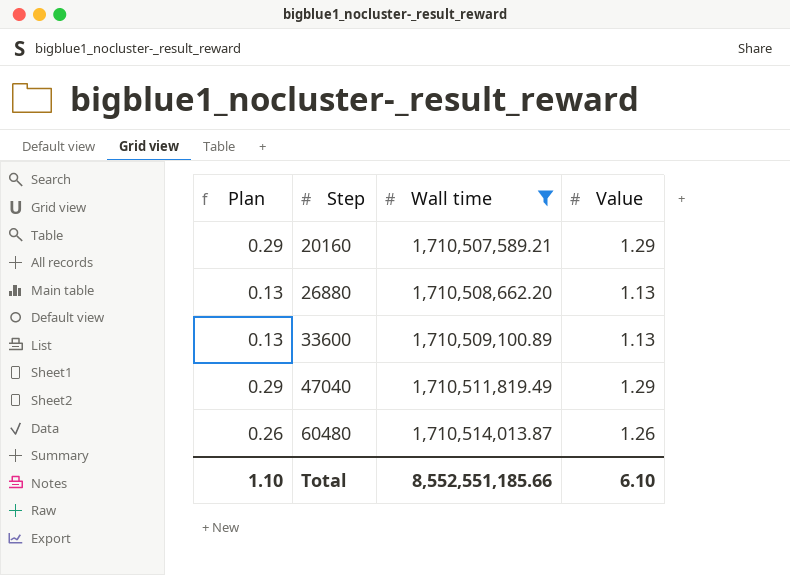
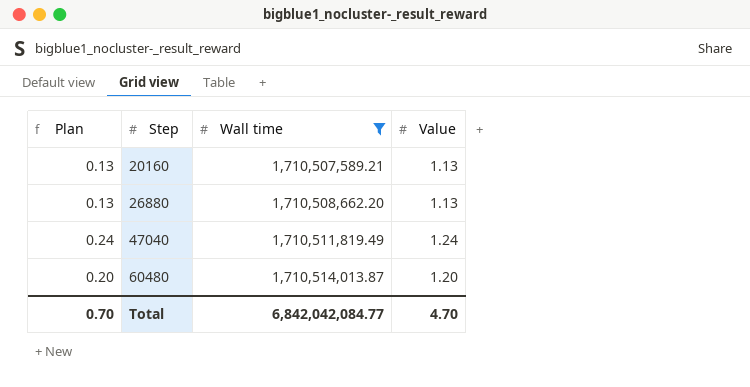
row 33600: 0.13 | 1,710,509,100.89 | 1.13 -> none
20160 | Plan: 0.29 -> 0.13
20160 | Value: 1.29 -> 1.13
47040 | Plan: 0.29 -> 0.24
47040 | Value: 1.29 -> 1.24
60480 | Plan: 0.26 -> 0.20
60480 | Value: 1.26 -> 1.20
Total | Plan: 1.10 -> 0.70
Total | Wall time: 8,552,551,185.66 -> 6,842,042,084.77
Total | Value: 6.10 -> 4.70

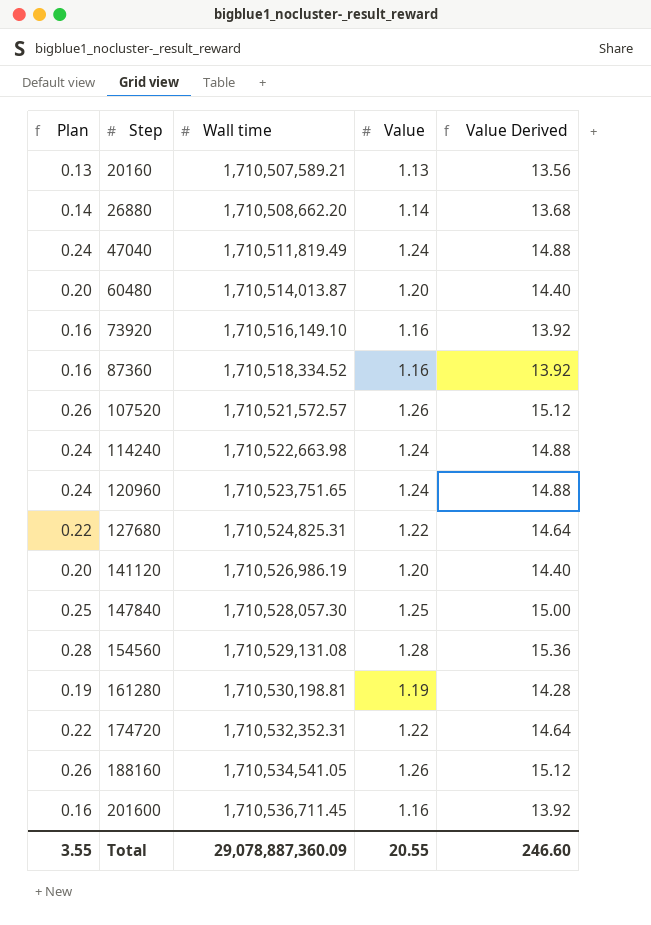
filter: Wall time <= 1,710,514,013.87 -> none
column Value Derived | formula: none -> [Value] * 12
26880 | Plan: 0.13 -> 0.14
26880 | Value: 1.13 -> 1.14
Total | Plan: 0.70 -> 3.55
Total | Wall time: 6,842,042,084.77 -> 29,078,887,360.09
Total | Value: 4.70 -> 20.55

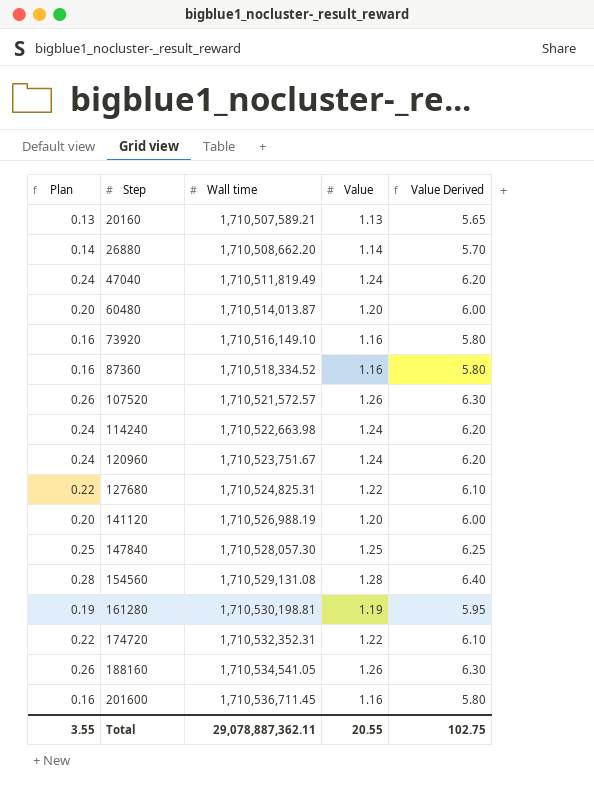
column Value Derived | formula: [Value] * 12 -> [Value] * 5
120960 | Wall time: 1,710,523,751.65 -> 1,710,523,751.67
141120 | Wall time: 1,710,526,986.19 -> 1,710,526,988.19
Total | Wall time: 29,078,887,360.09 -> 29,078,887,362.11
Total | Value Derived: 246.60 -> 102.75

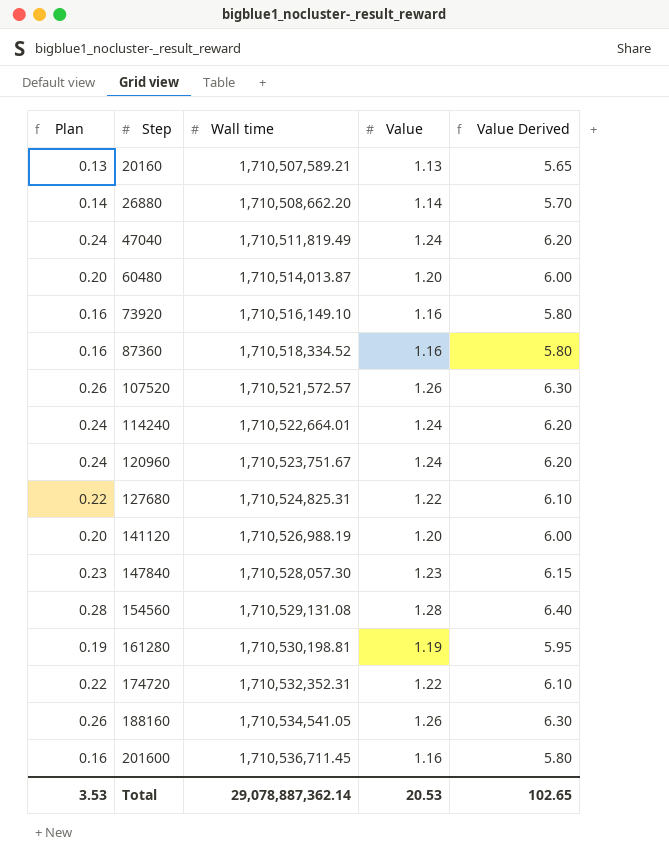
114240 | Wall time: 1,710,522,663.98 -> 1,710,522,664.01
147840 | Plan: 0.25 -> 0.23
147840 | Value: 1.25 -> 1.23
147840 | Value Derived: 6.25 -> 6.15
Total | Plan: 3.55 -> 3.53
Total | Wall time: 29,078,887,362.11 -> 29,078,887,362.14
Total | Value: 20.55 -> 20.53
Total | Value Derived: 102.75 -> 102.65

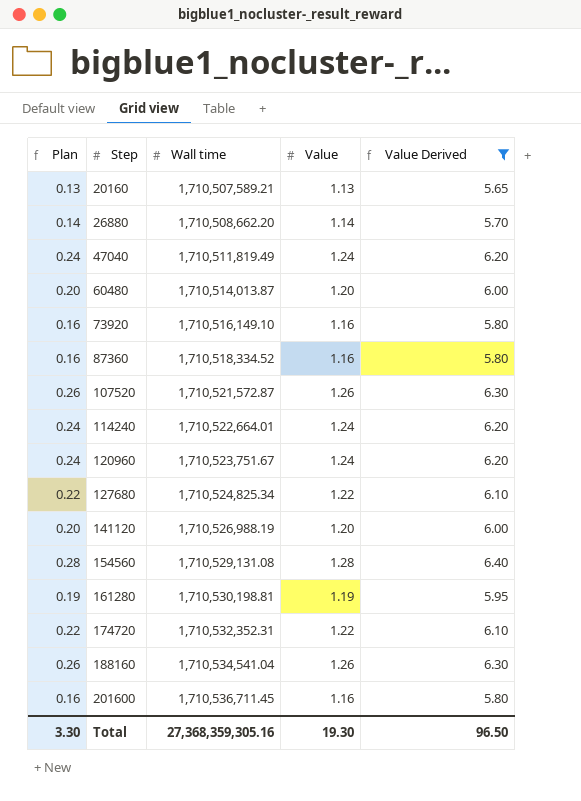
filter: none -> Value Derived != 6.15
107520 | Wall time: 1,710,521,572.57 -> 1,710,521,572.87
127680 | Wall time: 1,710,524,825.31 -> 1,710,524,825.34
188160 | Wall time: 1,710,534,541.05 -> 1,710,534,541.04
Total | Plan: 3.53 -> 3.30
Total | Wall time: 29,078,887,362.14 -> 27,368,359,305.16
Total | Value: 20.53 -> 19.30
Total | Value Derived: 102.65 -> 96.50

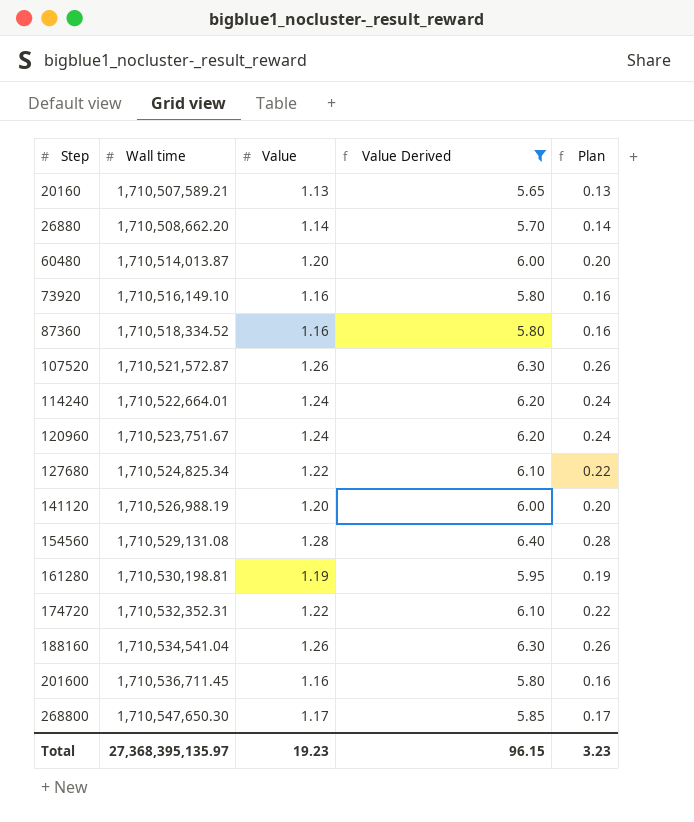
column Plan | position: 1 -> 5
row 47040: 0.24 | 1,710,511,819.49 | 1.24 | 6.20 -> none
row 268800: none -> 1,710,547,650.30 | 1.17 | 5.85 | 0.17
Total | Wall time: 27,368,359,305.16 -> 27,368,395,135.97
Total | Value: 19.30 -> 19.23
Total | Value Derived: 96.50 -> 96.15
Total | Plan: 3.30 -> 3.23

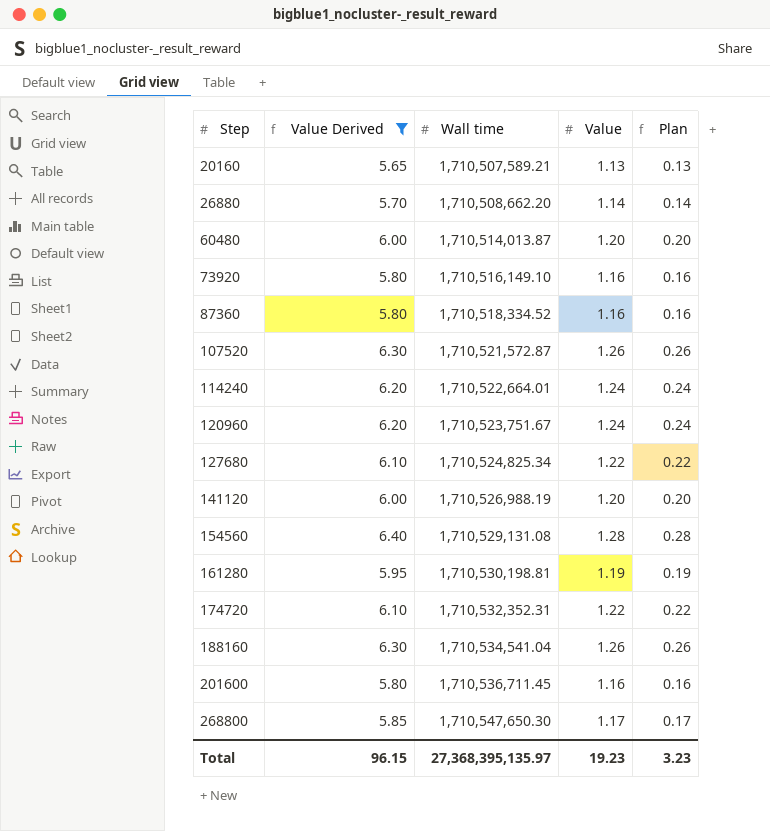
column Value Derived | position: 4 -> 2

